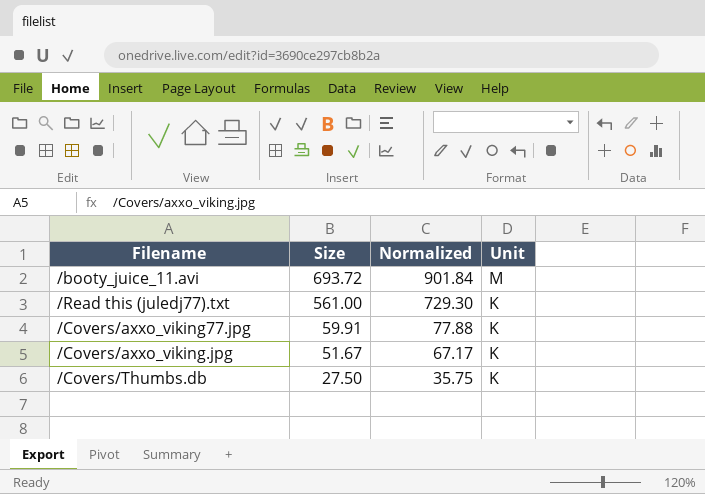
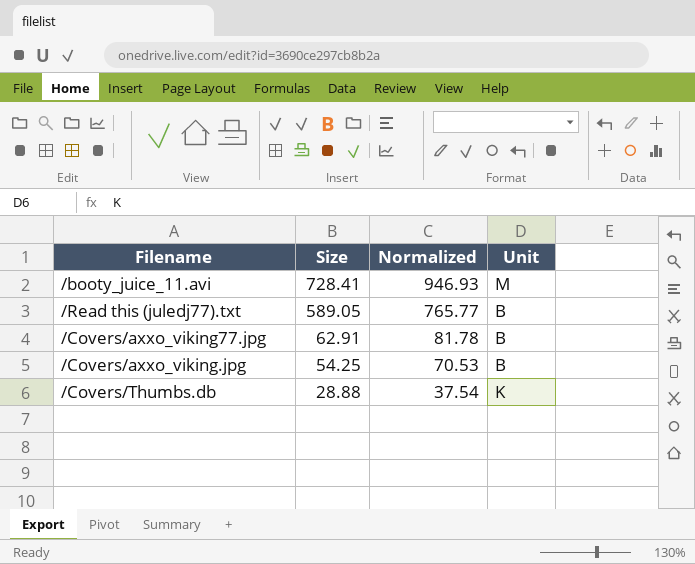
/booty_juice_11.avi | Size: 693.72 -> 728.41
/booty_juice_11.avi | Normalized: 901.84 -> 946.93
/Read this (juledj77).txt | Size: 561.00 -> 589.05
/Read this (juledj77).txt | Normalized: 729.30 -> 765.77
/Read this (juledj77).txt | Unit: K -> B
/Covers/axxo_viking77.jpg | Size: 59.91 -> 62.91
/Covers/axxo_viking77.jpg | Normalized: 77.88 -> 81.78
/Covers/axxo_viking77.jpg | Unit: K -> B
/Covers/axxo_viking.jpg | Size: 51.67 -> 54.25
/Covers/axxo_viking.jpg | Normalized: 67.17 -> 70.53
/Covers/axxo_viking.jpg | Unit: K -> B
/Covers/Thumbs.db | Size: 27.50 -> 28.88
/Covers/Thumbs.db | Normalized: 35.75 -> 37.54

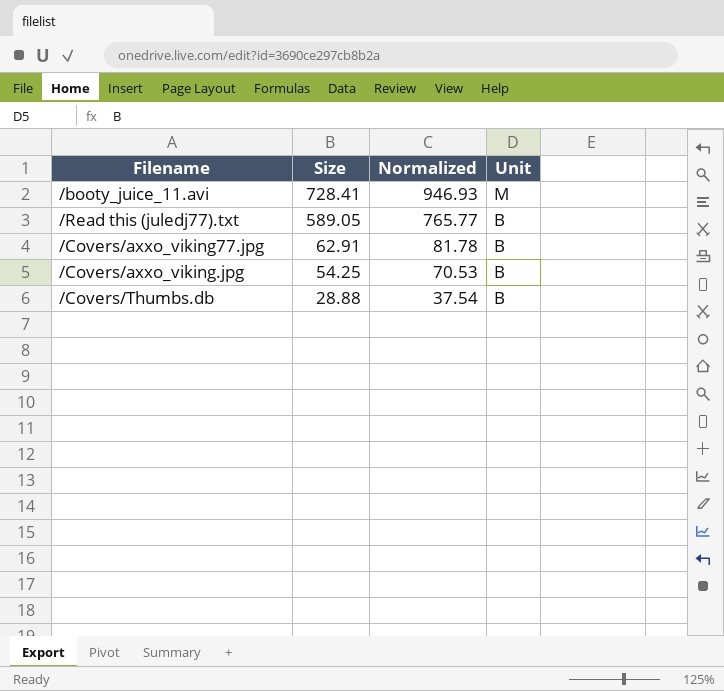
/Covers/Thumbs.db | Unit: K -> B

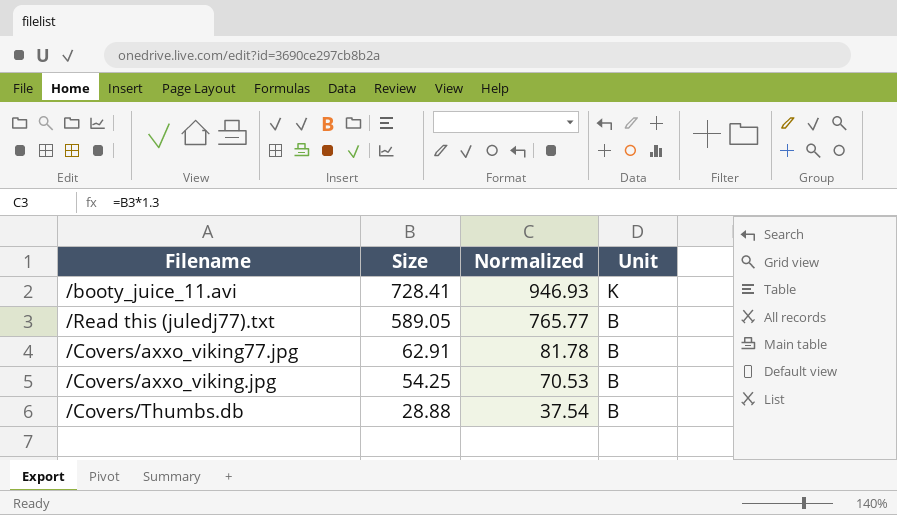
/booty_juice_11.avi | Unit: M -> K

